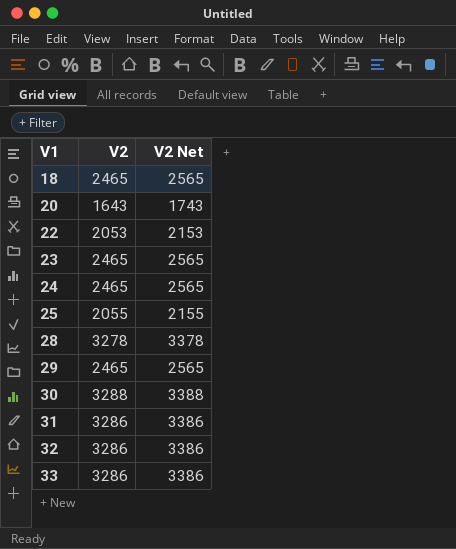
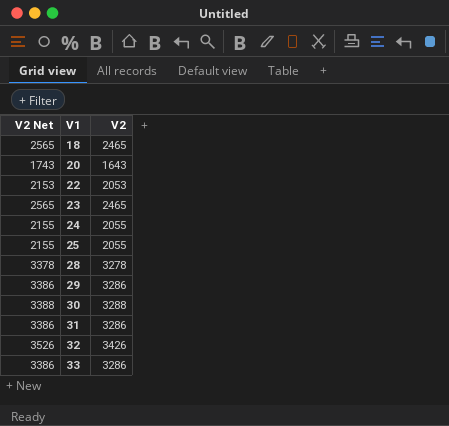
column V2 Net | position: 3 -> 1
24 | V2 Net: 2565 -> 2155
24 | V2: 2465 -> 2055
29 | V2 Net: 2565 -> 3386
29 | V2: 2465 -> 3286
32 | V2 Net: 3386 -> 3526
32 | V2: 3286 -> 3426

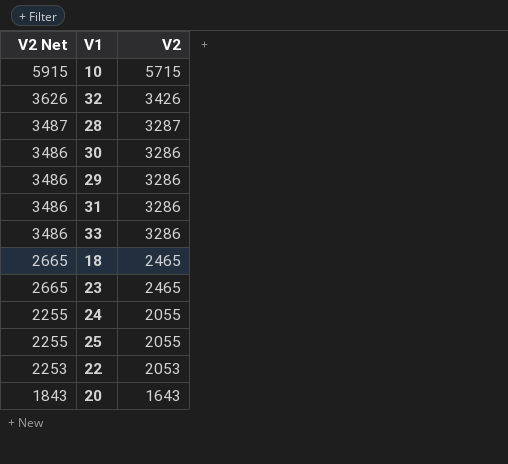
row order: V1 ascending -> V2 Net descending
column V2 Net | formula: [V2] + 100 -> [V2] + 200
row 10: none -> 5915 | 5715
28 | V2: 3278 -> 3287
30 | V2: 3288 -> 3286

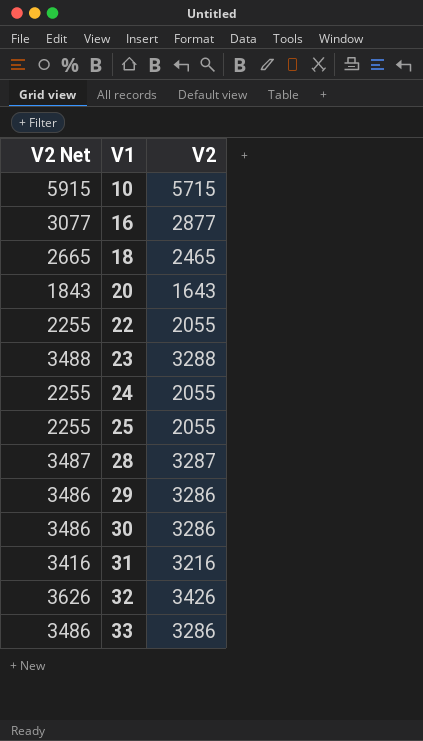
row order: V2 Net descending -> V1 ascending
row 16: none -> 3077 | 2877
22 | V2 Net: 2253 -> 2255
22 | V2: 2053 -> 2055
23 | V2 Net: 2665 -> 3488
23 | V2: 2465 -> 3288
31 | V2 Net: 3486 -> 3416
31 | V2: 3286 -> 3216

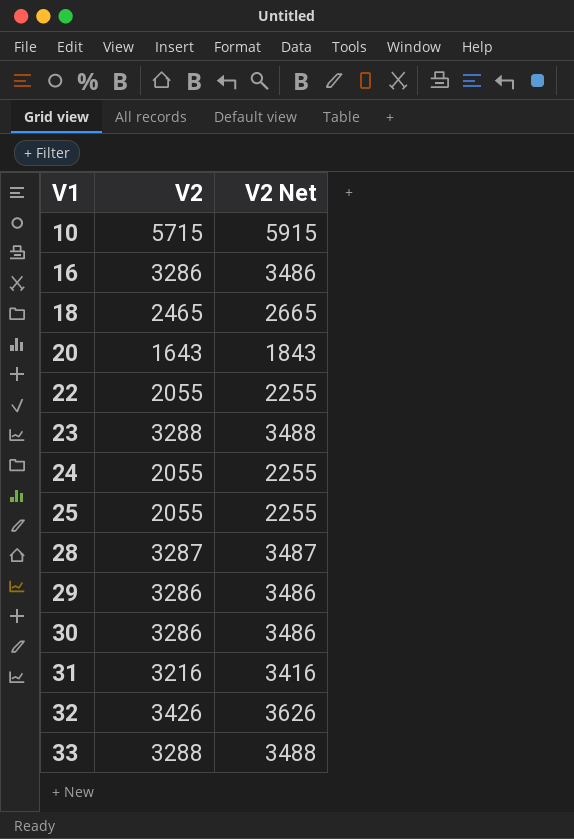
column V2 Net | position: 1 -> 3
16 | V2: 2877 -> 3286
16 | V2 Net: 3077 -> 3486
33 | V2: 3286 -> 3288
33 | V2 Net: 3486 -> 3488

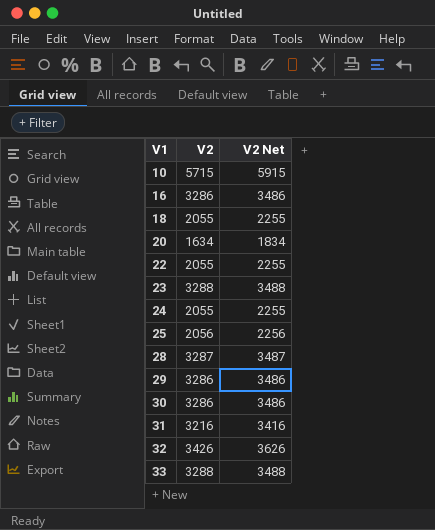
18 | V2: 2465 -> 2055
18 | V2 Net: 2665 -> 2255
20 | V2: 1643 -> 1634
20 | V2 Net: 1843 -> 1834
25 | V2: 2055 -> 2056
25 | V2 Net: 2255 -> 2256

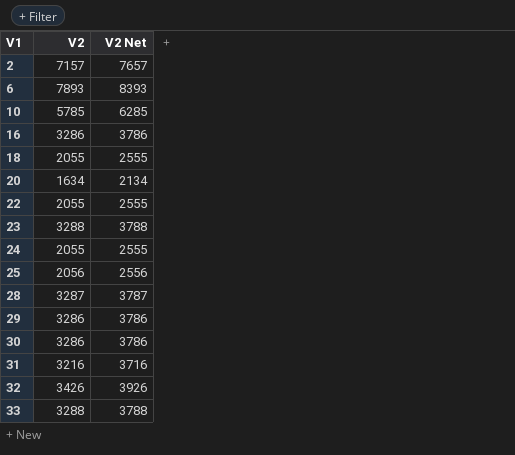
column V2 Net | formula: [V2] + 200 -> [V2] + 500
row 2: none -> 7157 | 7657
row 6: none -> 7893 | 8393
10 | V2: 5715 -> 5785

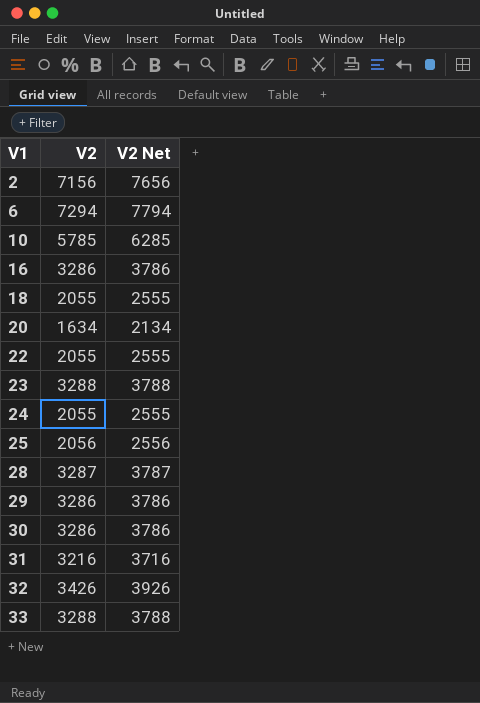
2 | V2: 7157 -> 7156
2 | V2 Net: 7657 -> 7656
6 | V2: 7893 -> 7294
6 | V2 Net: 8393 -> 7794

